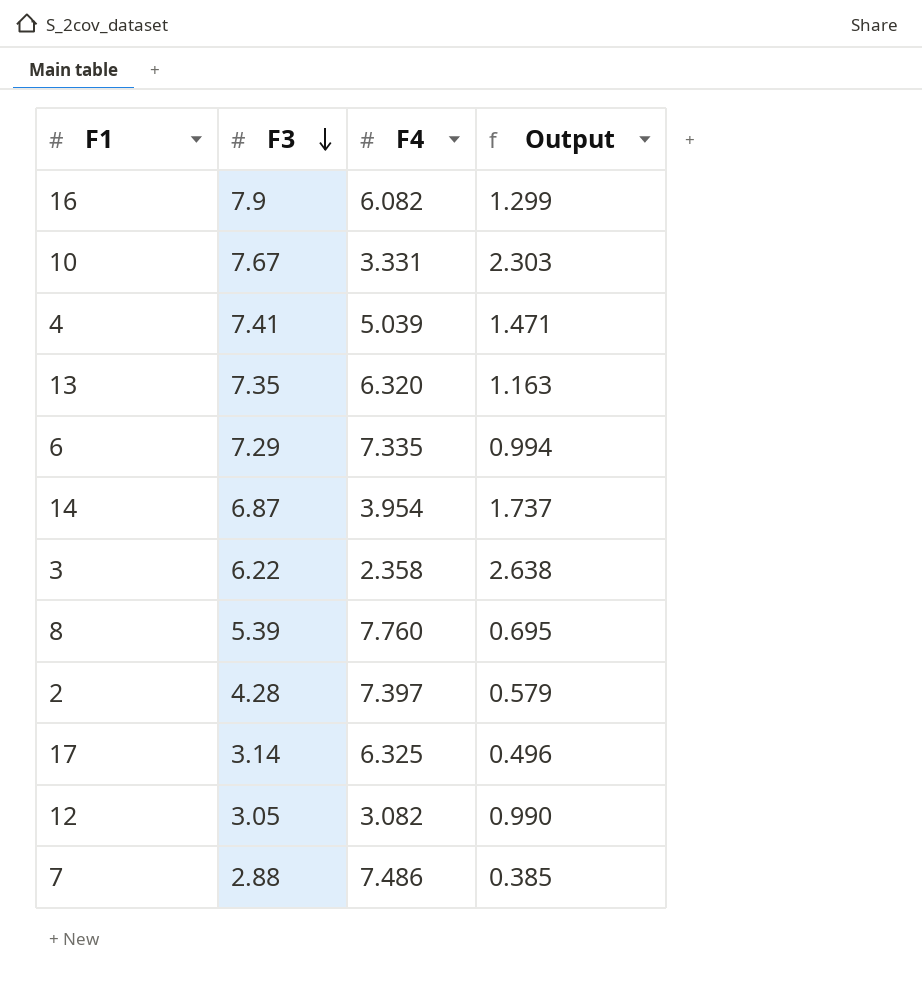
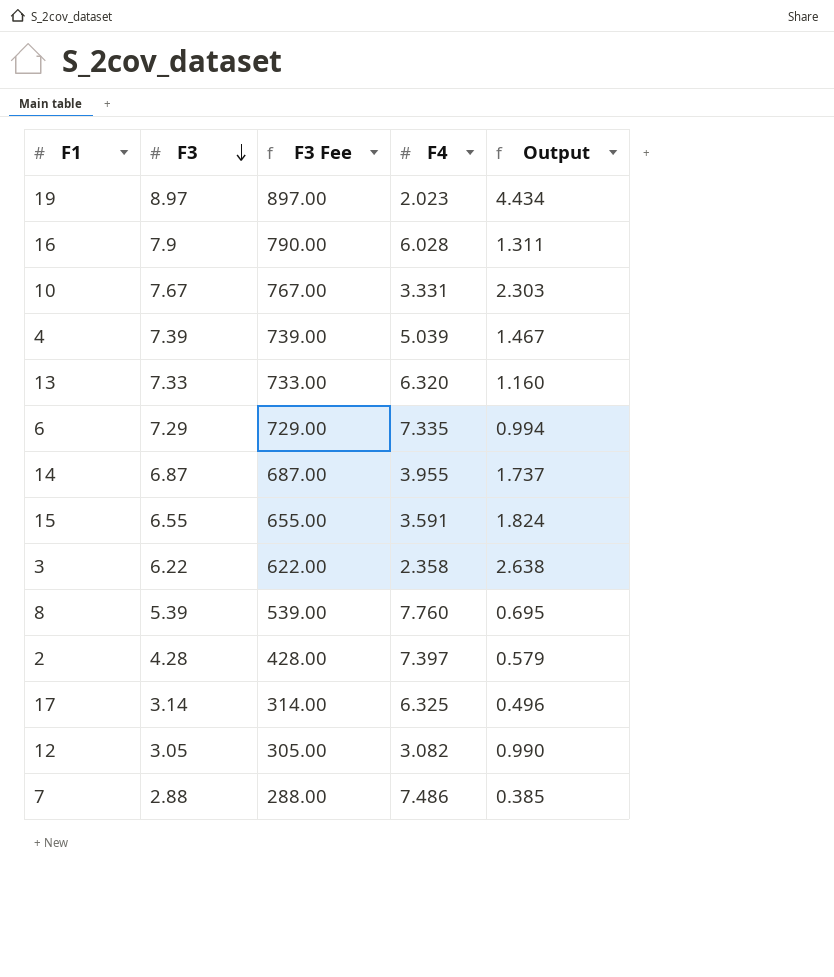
column F3 Fee | formula: none -> [F3] * 100
row 19: none -> 8.97 | 897.00 | 2.023 | 4.434
16 | F4: 6.082 -> 6.028
16 | Output: 1.299 -> 1.311
4 | F3: 7.41 -> 7.39
4 | Output: 1.471 -> 1.467
13 | F3: 7.35 -> 7.33
13 | Output: 1.163 -> 1.160
14 | F4: 3.954 -> 3.955
row 15: none -> 6.55 | 655.00 | 3.591 | 1.824

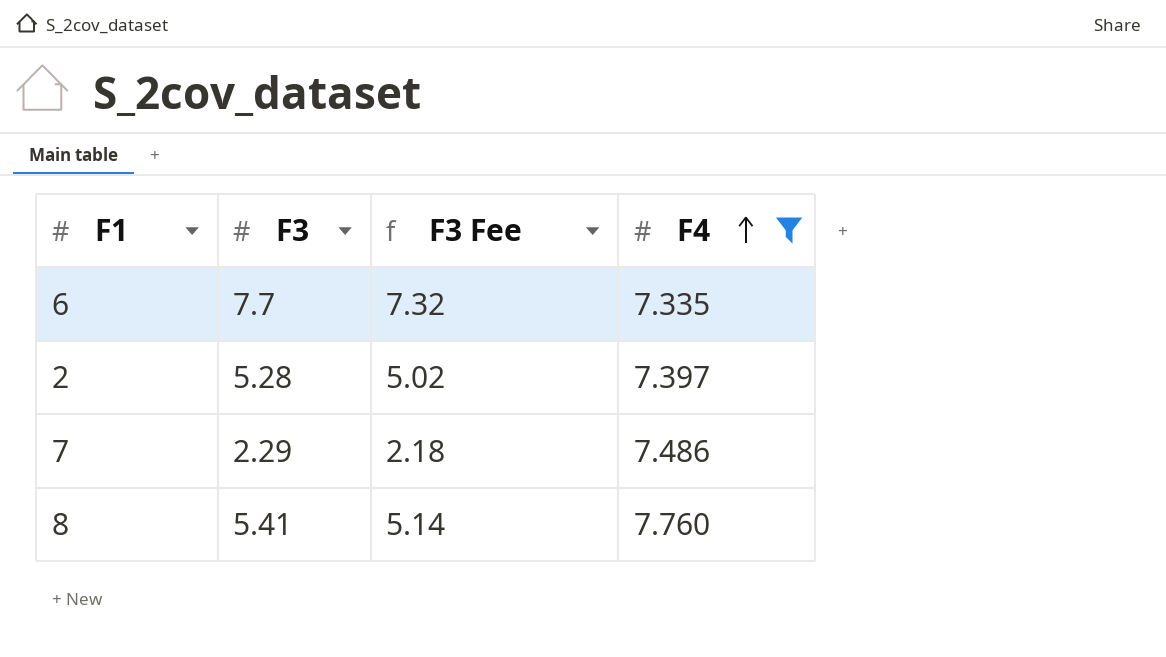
filter: none -> F4 >= 7.335
row order: F3 descending -> F4 ascending
column Output | formula: [F3] / [F4] -> none
column F3 Fee | formula: [F3] * 100 -> [F3] * 0.95
6 | F3: 7.29 -> 7.7
2 | F3: 4.28 -> 5.28
7 | F3: 2.88 -> 2.29
8 | F3: 5.39 -> 5.41

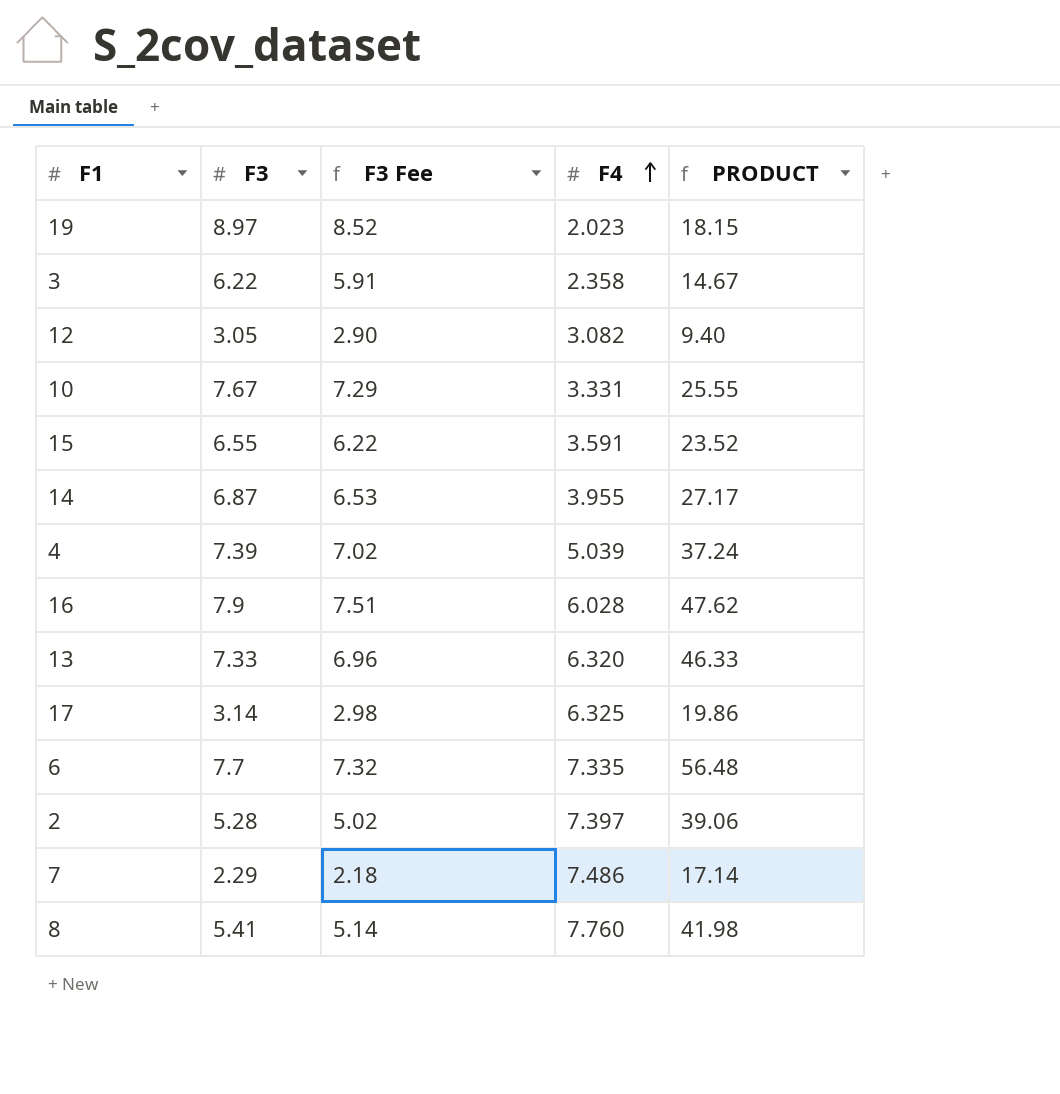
filter: F4 >= 7.335 -> none
column PRODUCT | formula: none -> [F3] * [F4]

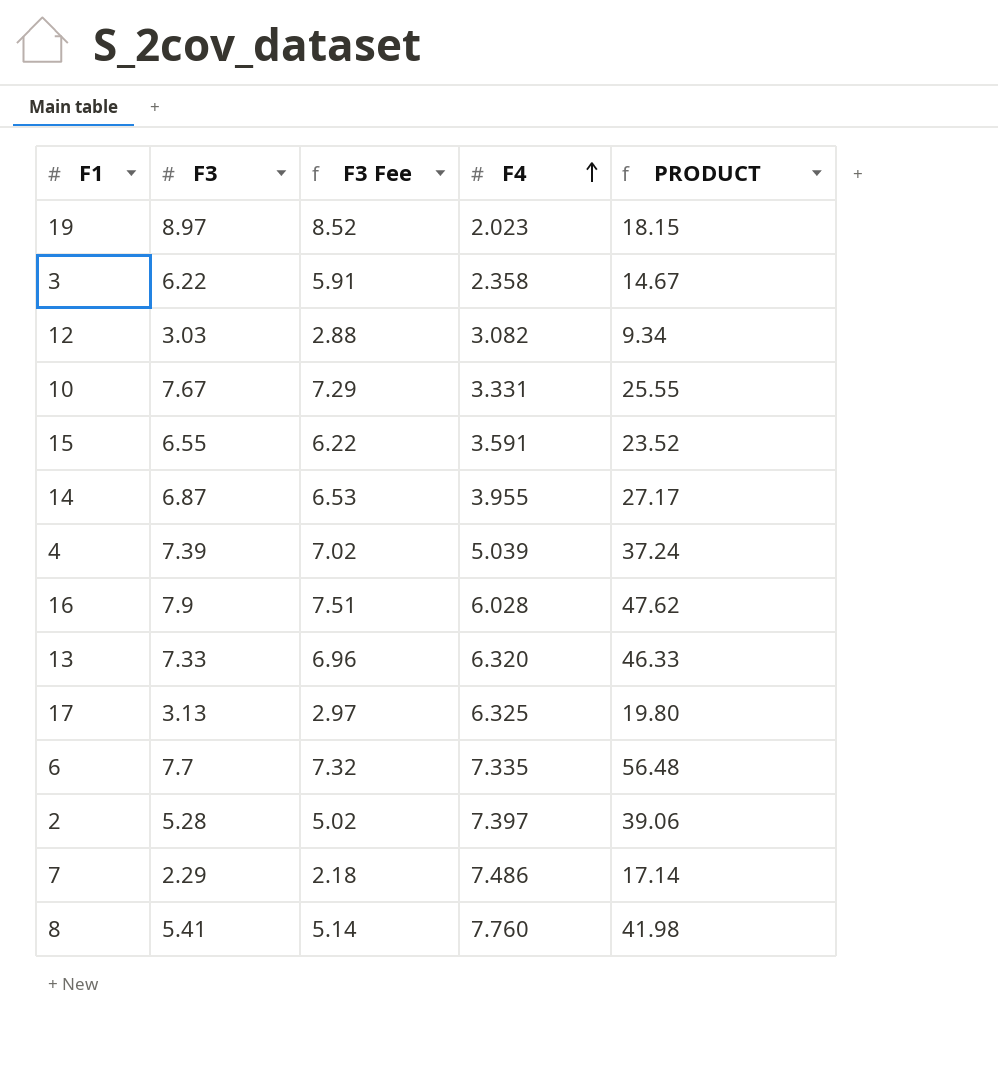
12 | F3: 3.05 -> 3.03
12 | F3 Fee: 2.90 -> 2.88
12 | PRODUCT: 9.40 -> 9.34
17 | F3: 3.14 -> 3.13
17 | F3 Fee: 2.98 -> 2.97
17 | PRODUCT: 19.86 -> 19.80

